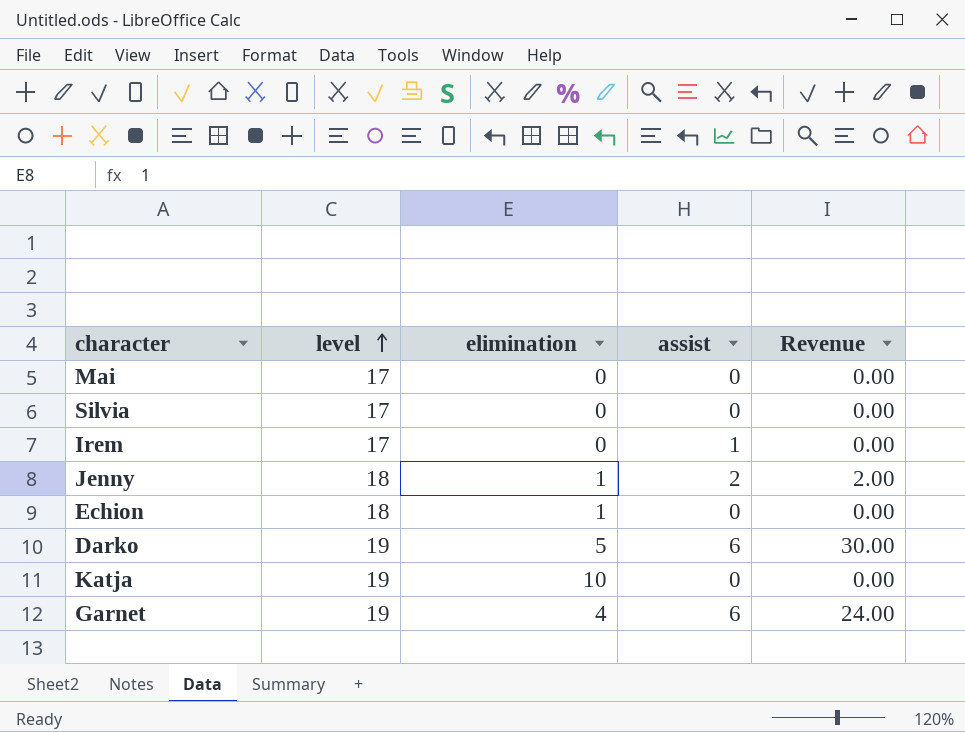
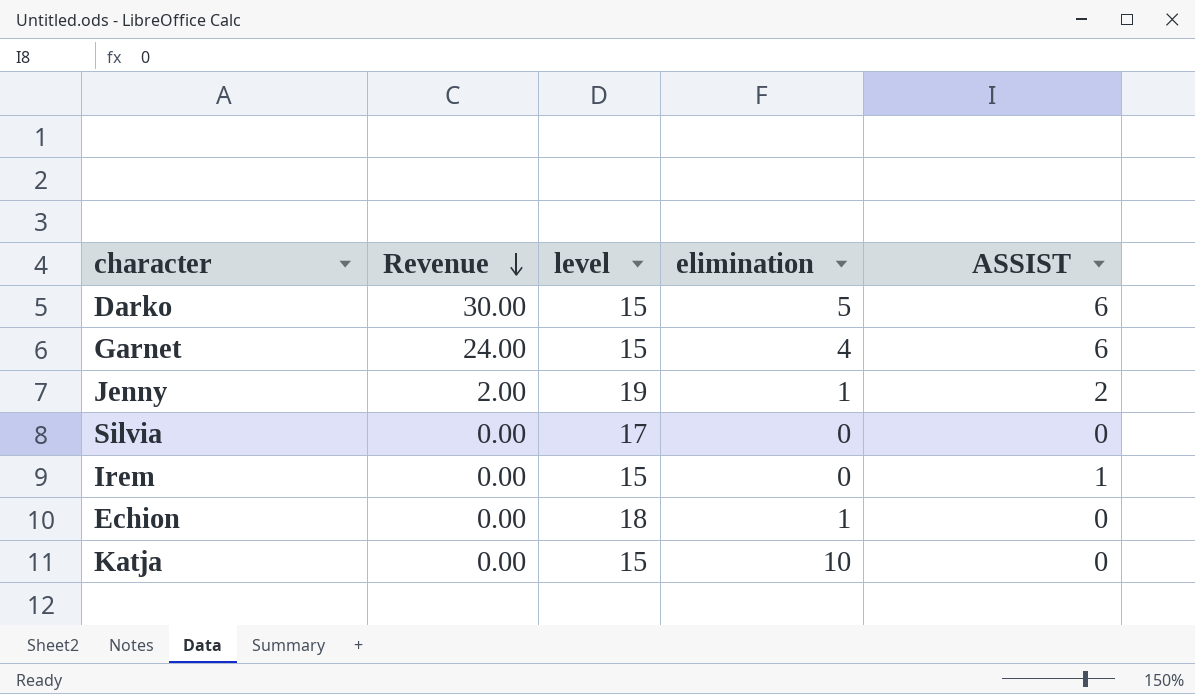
row order: level ascending -> Revenue descending
column Revenue | position: 5 -> 2
column name: assist -> ASSIST
row Mai: 17 | 0 | 0 | 0.00 -> none
Darko | level: 19 -> 15
Garnet | level: 19 -> 15
Jenny | level: 18 -> 19
Irem | level: 17 -> 15
Katja | level: 19 -> 15

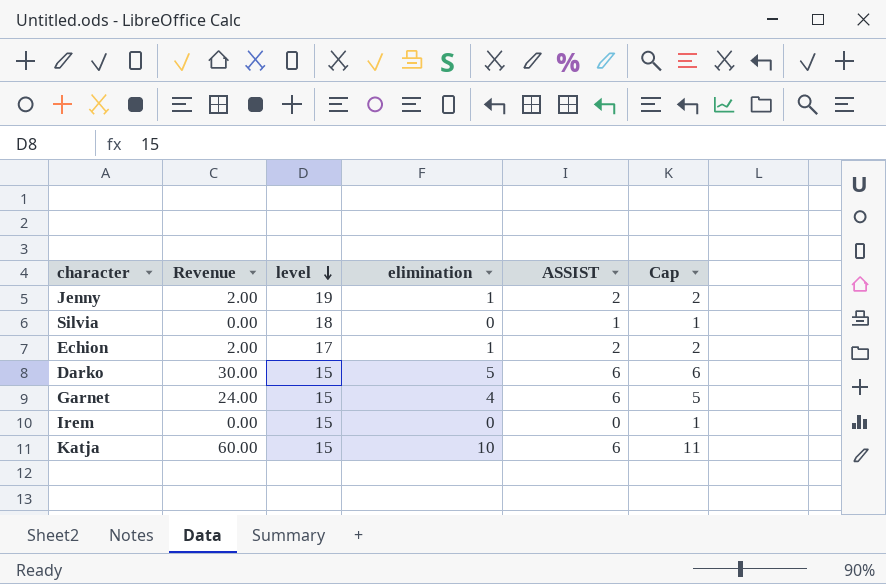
row order: Revenue descending -> level descending
column Cap | formula: none -> [elimination] + 1
Silvia | level: 17 -> 18
Silvia | ASSIST: 0 -> 1
Echion | Revenue: 0.00 -> 2.00
Echion | level: 18 -> 17
Echion | ASSIST: 0 -> 2
Irem | ASSIST: 1 -> 0
Katja | Revenue: 0.00 -> 60.00
Katja | ASSIST: 0 -> 6

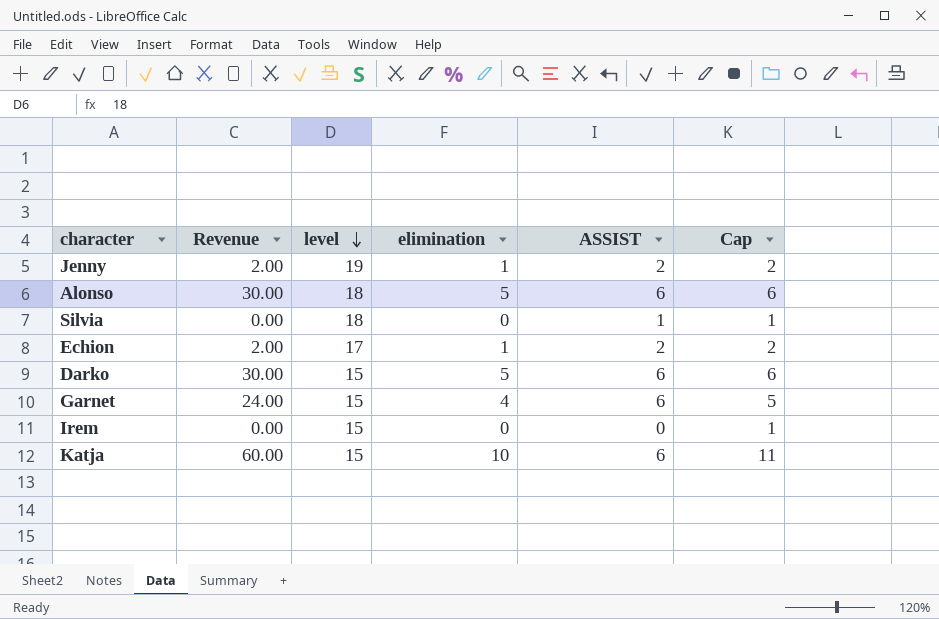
row Alonso: none -> 30.00 | 18 | 5 | 6 | 6

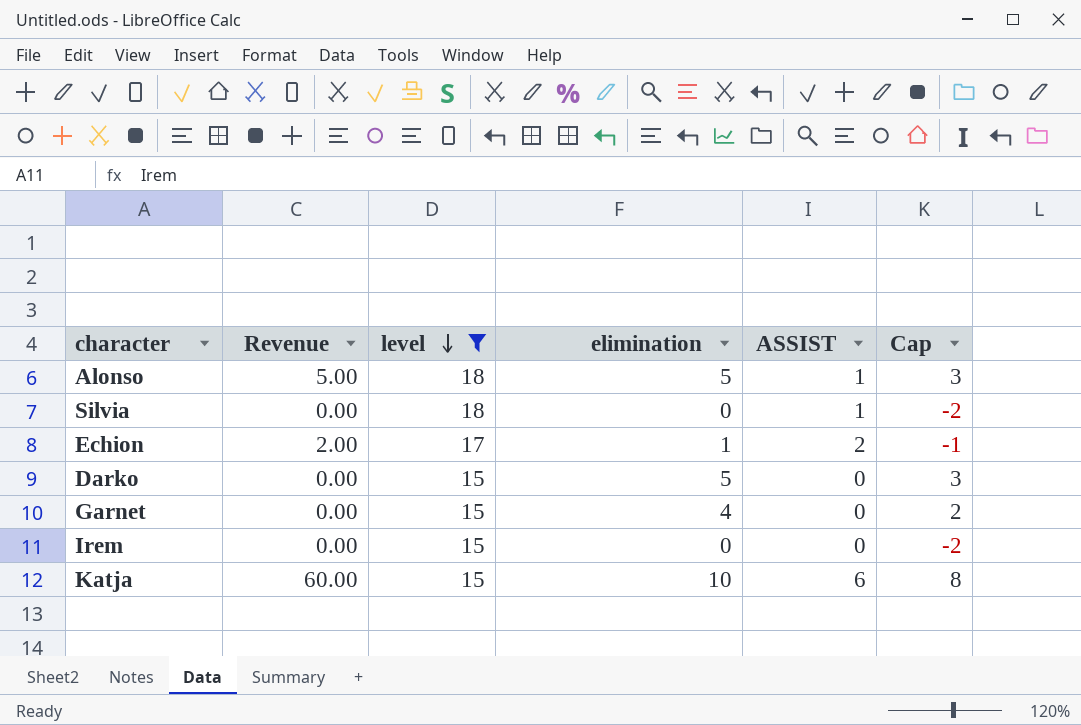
filter: none -> level != 19
column Cap | formula: [elimination] + 1 -> [elimination] - 2
Alonso | Revenue: 30.00 -> 5.00
Alonso | ASSIST: 6 -> 1
Darko | Revenue: 30.00 -> 0.00
Darko | ASSIST: 6 -> 0
Garnet | Revenue: 24.00 -> 0.00
Garnet | ASSIST: 6 -> 0

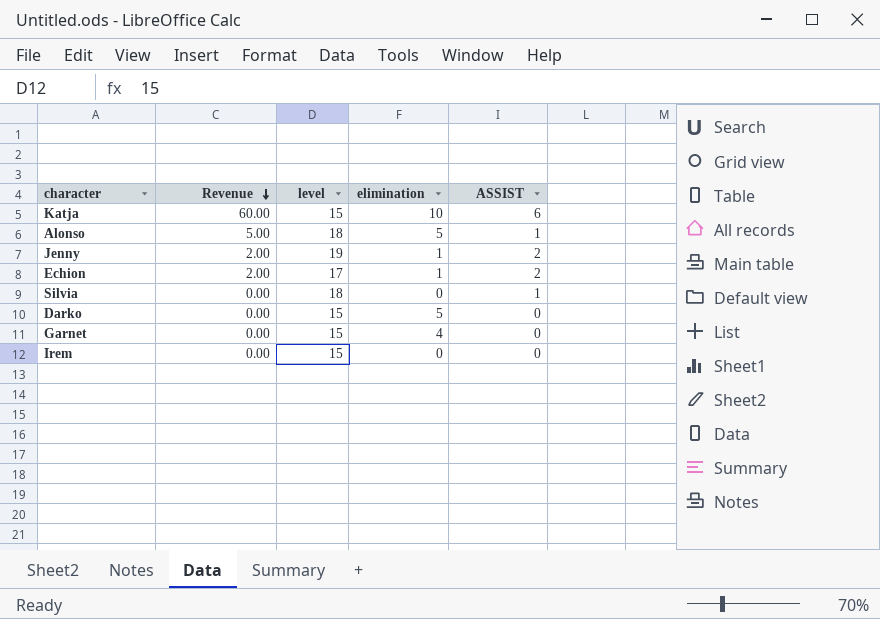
filter: level != 19 -> none
row order: level descending -> Revenue descending
column Cap | formula: [elimination] - 2 -> none

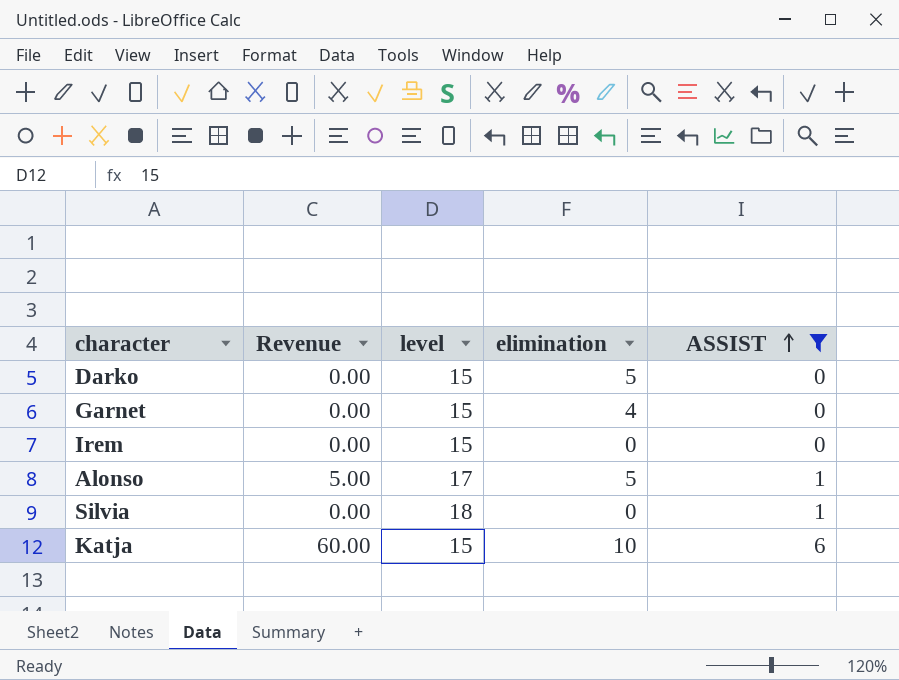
filter: none -> ASSIST != 2
row order: Revenue descending -> ASSIST ascending
Alonso | level: 18 -> 17

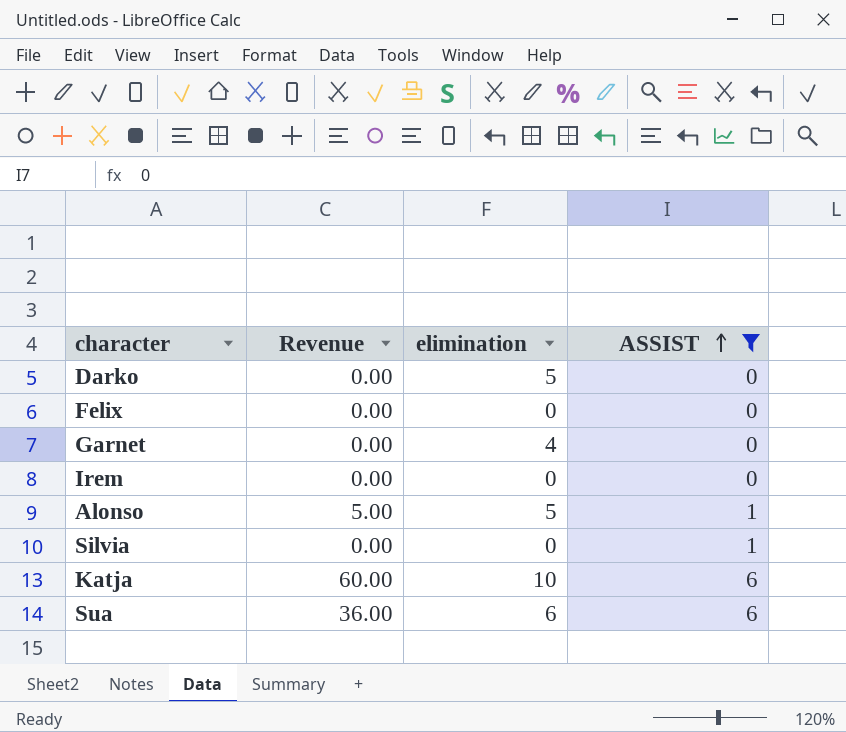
column level | position: 3 -> none
row Felix: none -> 0.00 | 0 | 0
row Sua: none -> 36.00 | 6 | 6

